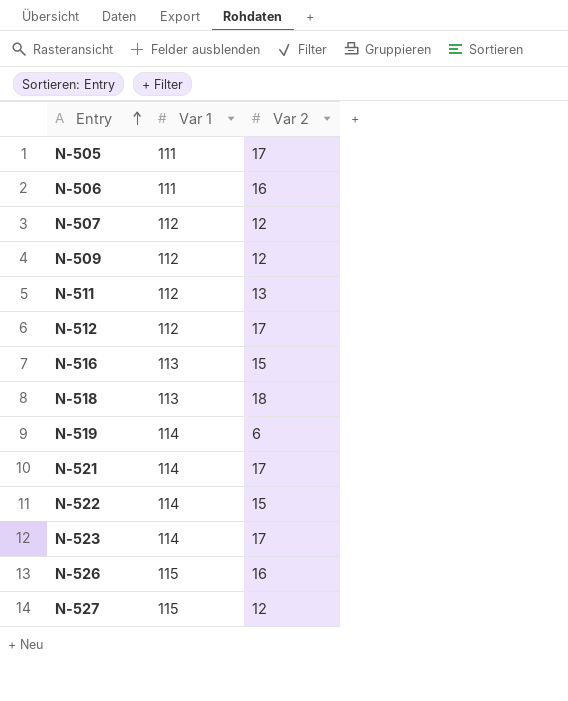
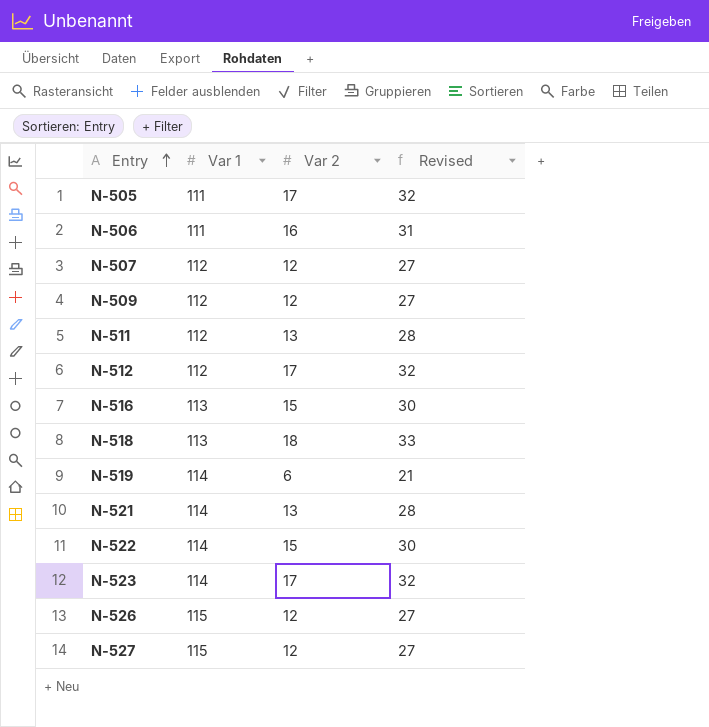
column Revised | formula: none -> [Var 2] + 15
N-521 | Var 2: 17 -> 13
N-526 | Var 2: 16 -> 12

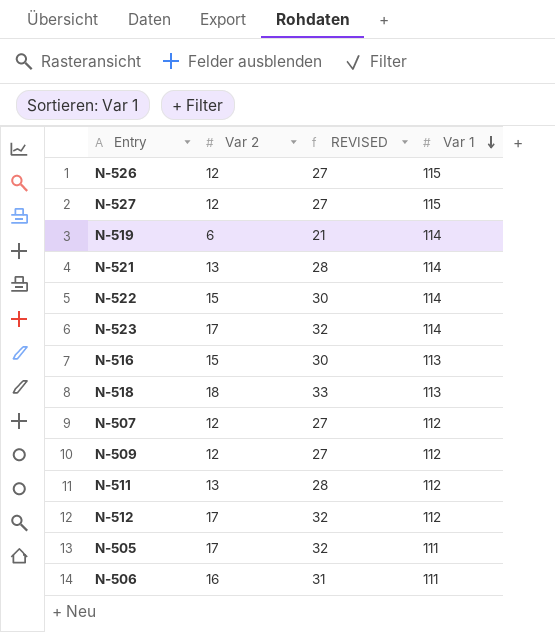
row order: Entry ascending -> Var 1 descending
column name: Revised -> REVISED
column Var 1 | position: 2 -> 4

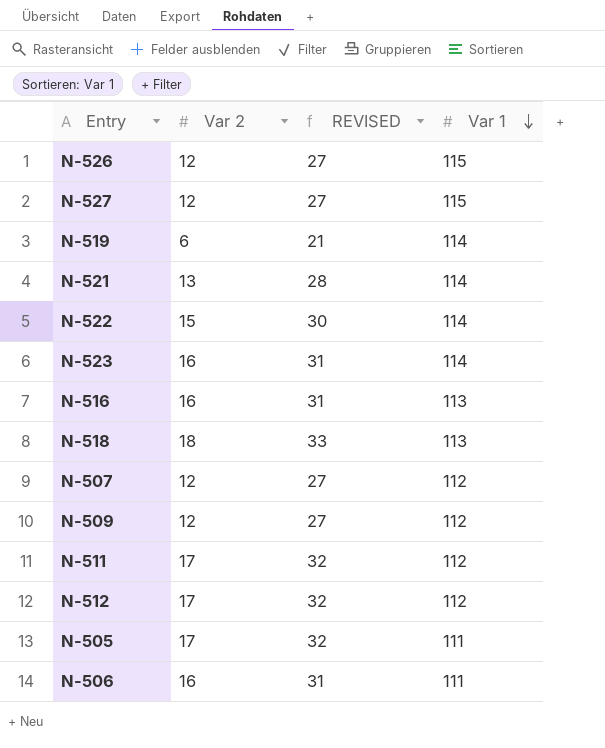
N-523 | Var 2: 17 -> 16
N-523 | REVISED: 32 -> 31
N-516 | Var 2: 15 -> 16
N-516 | REVISED: 30 -> 31
N-511 | Var 2: 13 -> 17
N-511 | REVISED: 28 -> 32

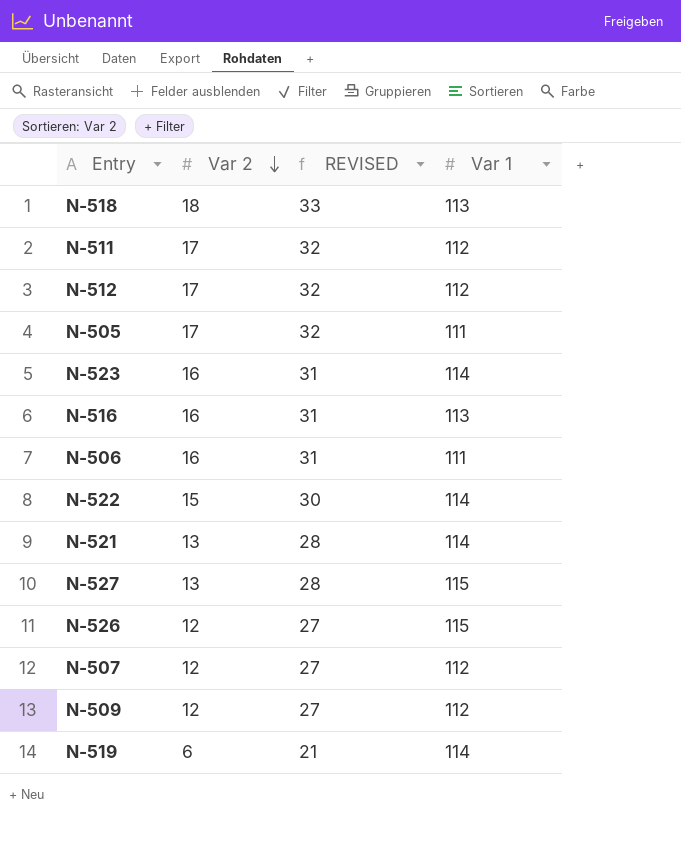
row order: Var 1 descending -> Var 2 descending
N-527 | Var 2: 12 -> 13
N-527 | REVISED: 27 -> 28

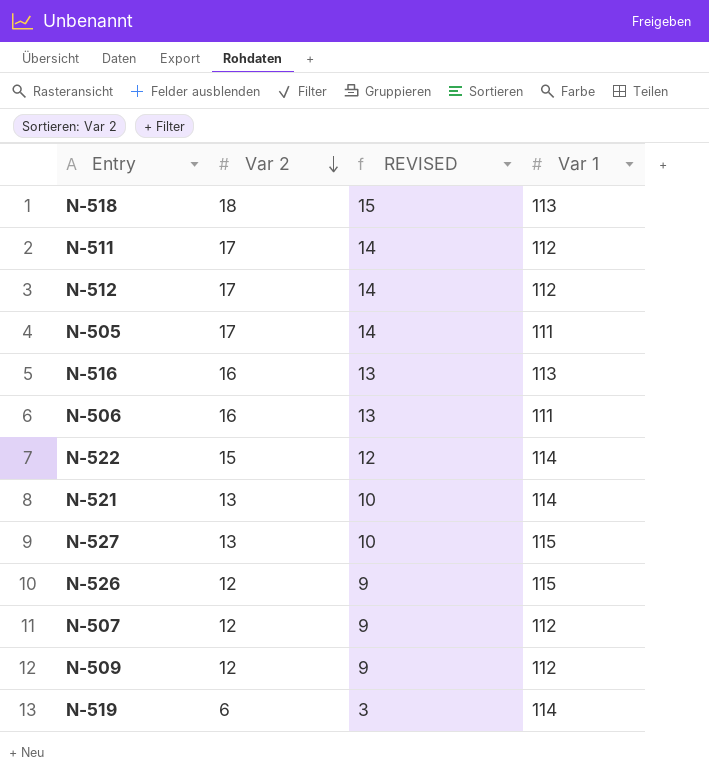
column REVISED | formula: [Var 2] + 15 -> [Var 2] - 3
row N-523: 16 | 31 | 114 -> none

